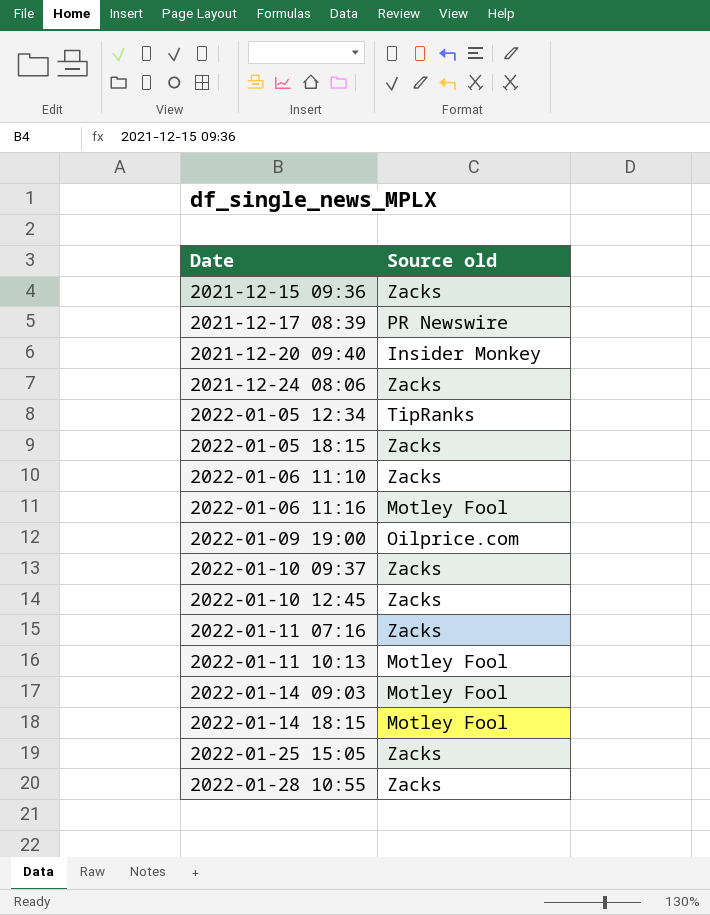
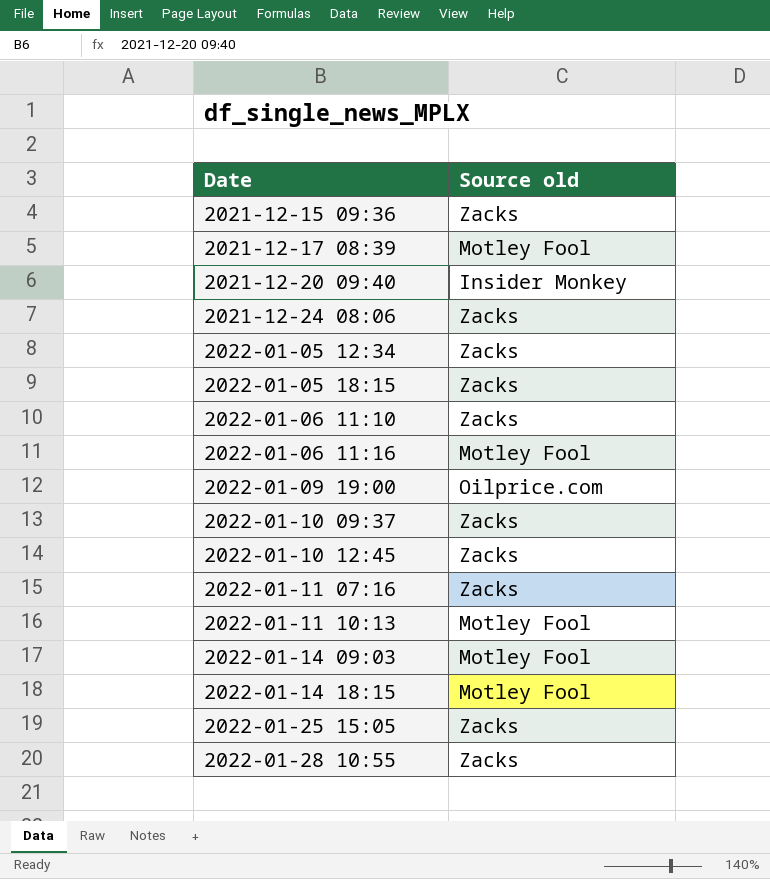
2021-12-17 08:39 | Source old: PR Newswire -> Motley Fool
2022-01-05 12:34 | Source old: TipRanks -> Zacks

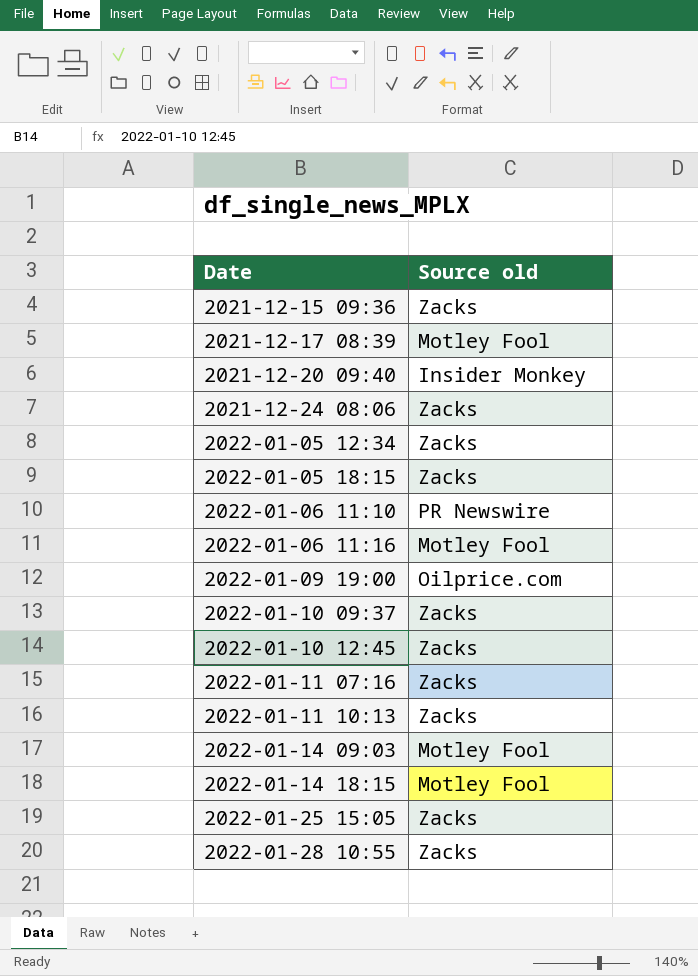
2022-01-06 11:10 | Source old: Zacks -> PR Newswire
2022-01-11 10:13 | Source old: Motley Fool -> Zacks

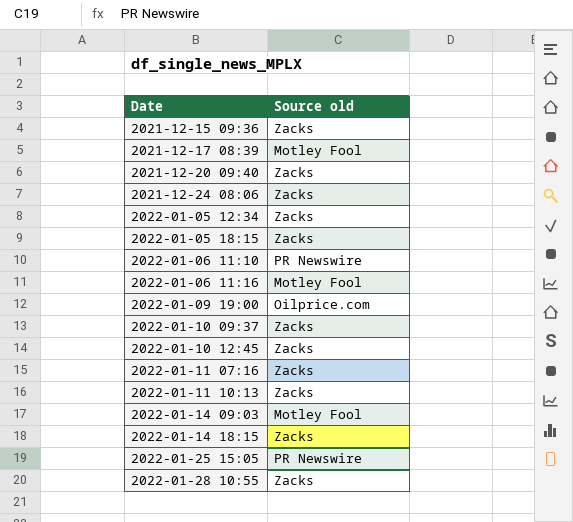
2021-12-20 09:40 | Source old: Insider Monkey -> Zacks
2022-01-14 18:15 | Source old: Motley Fool -> Zacks
2022-01-25 15:05 | Source old: Zacks -> PR Newswire

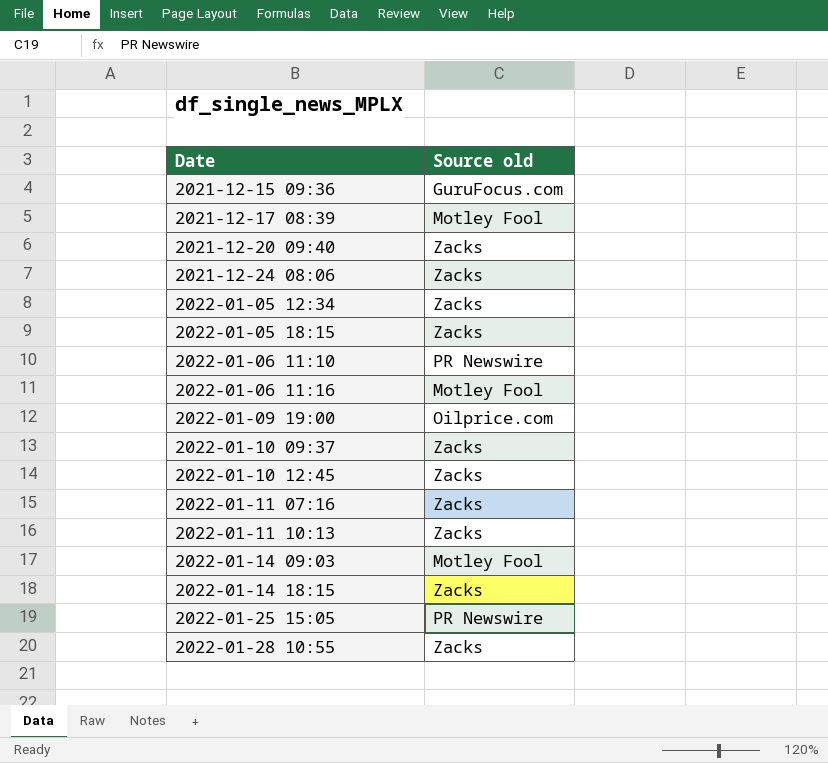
2021-12-15 09:36 | Source old: Zacks -> GuruFocus.com

